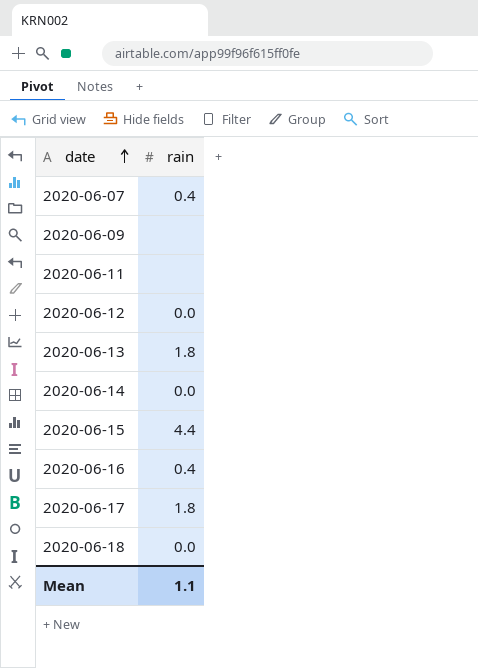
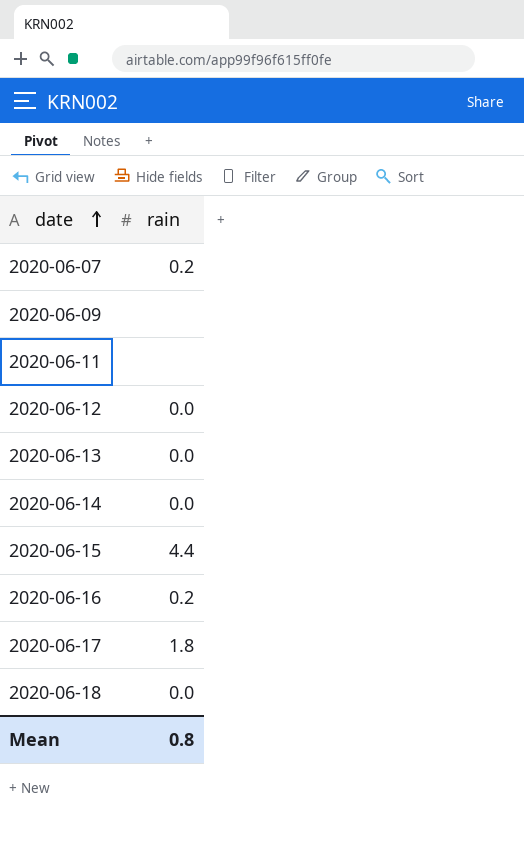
2020-06-07 | rain: 0.4 -> 0.2
2020-06-13 | rain: 1.8 -> 0.0
2020-06-16 | rain: 0.4 -> 0.2
Mean | rain: 1.1 -> 0.8

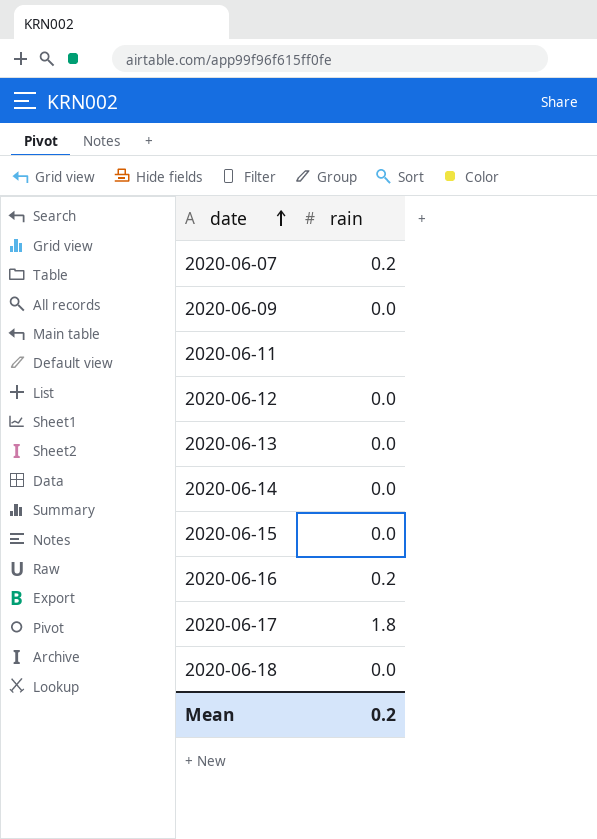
2020-06-09 | rain: none -> 0.0
2020-06-15 | rain: 4.4 -> 0.0
Mean | rain: 0.8 -> 0.2

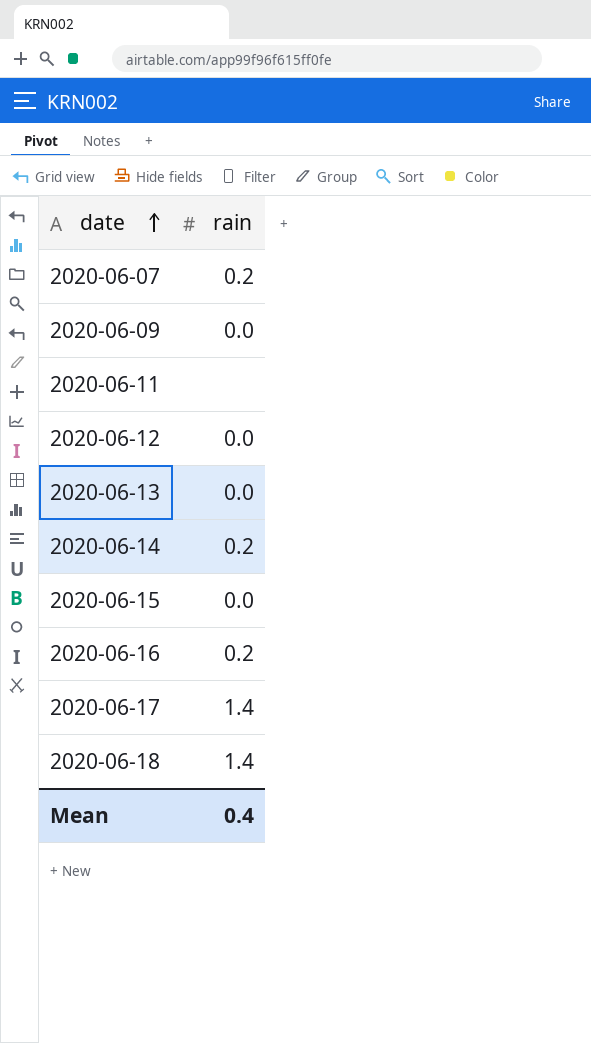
2020-06-14 | rain: 0.0 -> 0.2
2020-06-17 | rain: 1.8 -> 1.4
2020-06-18 | rain: 0.0 -> 1.4
Mean | rain: 0.2 -> 0.4

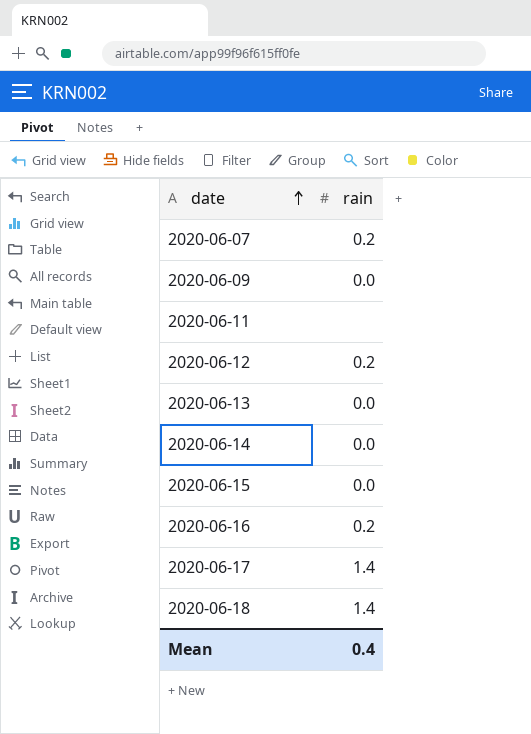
2020-06-12 | rain: 0.0 -> 0.2
2020-06-14 | rain: 0.2 -> 0.0

